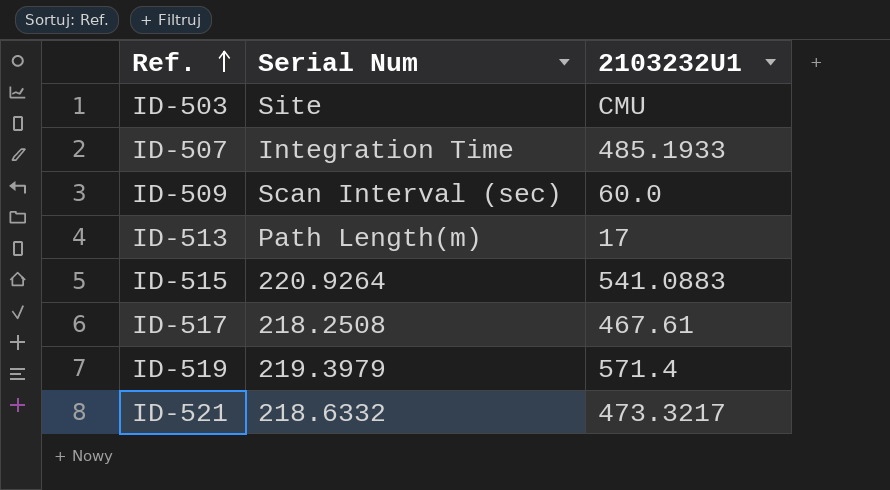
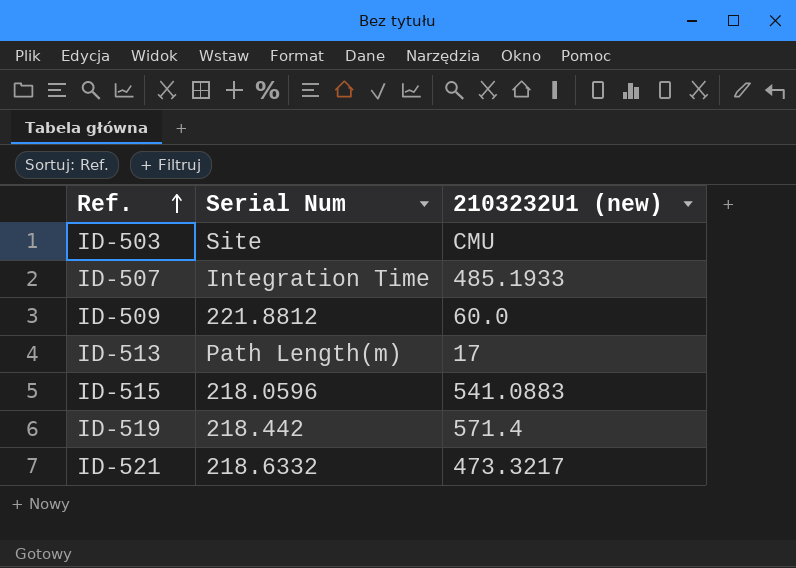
column name: 2103232U1 -> 2103232U1 (new)
row ID-517: 218.2508 | 467.61 -> none
ID-509 | Serial Num: Scan Interval (sec) -> 221.8812
ID-515 | Serial Num: 220.9264 -> 218.0596
ID-519 | Serial Num: 219.3979 -> 218.442

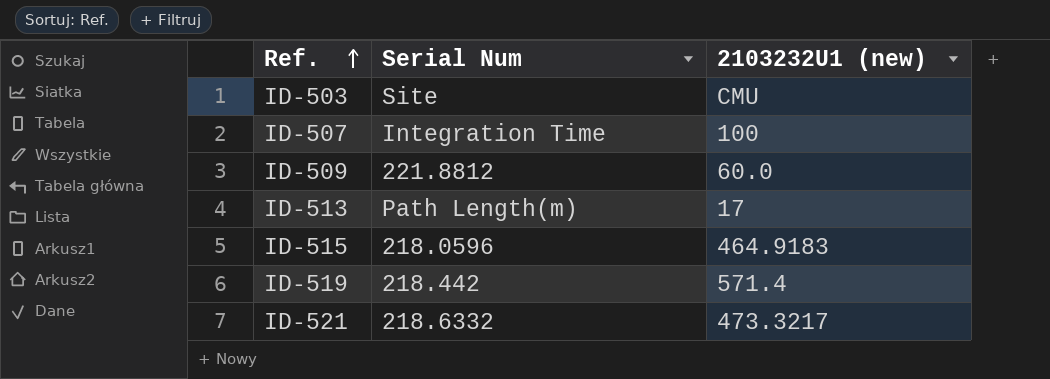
ID-507 | 2103232U1 (new): 485.1933 -> 100
ID-515 | 2103232U1 (new): 541.0883 -> 464.9183

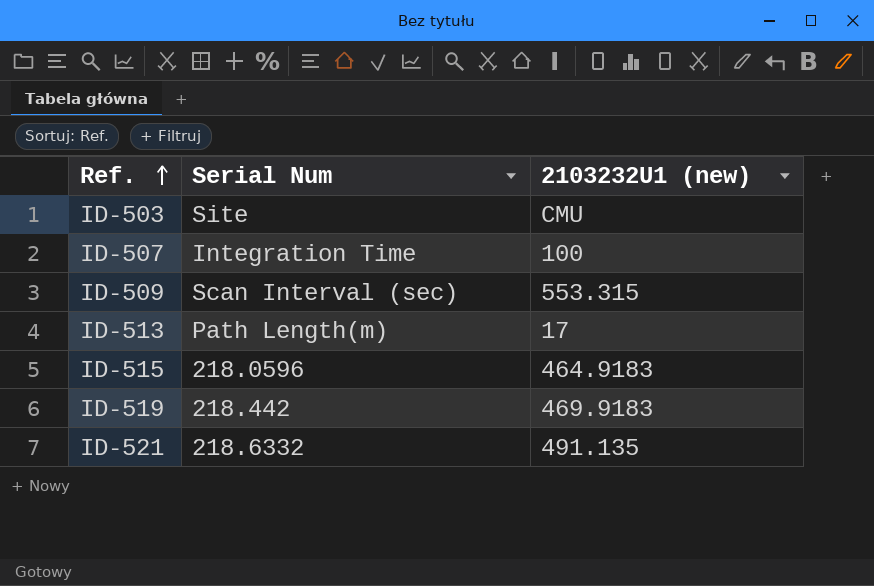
ID-509 | Serial Num: 221.8812 -> Scan Interval (sec)
ID-509 | 2103232U1 (new): 60.0 -> 553.315
ID-519 | 2103232U1 (new): 571.4 -> 469.9183
ID-521 | 2103232U1 (new): 473.3217 -> 491.135

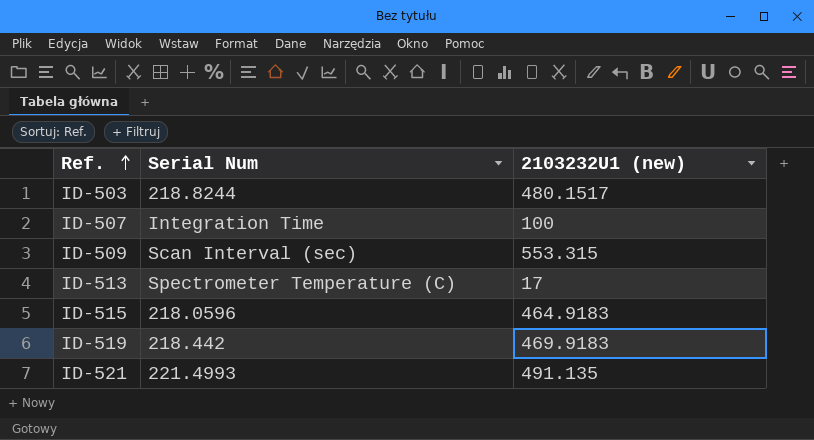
ID-503 | Serial Num: Site -> 218.8244
ID-503 | 2103232U1 (new): CMU -> 480.1517
ID-513 | Serial Num: Path Length(m) -> Spectrometer Temperature (C)
ID-521 | Serial Num: 218.6332 -> 221.4993

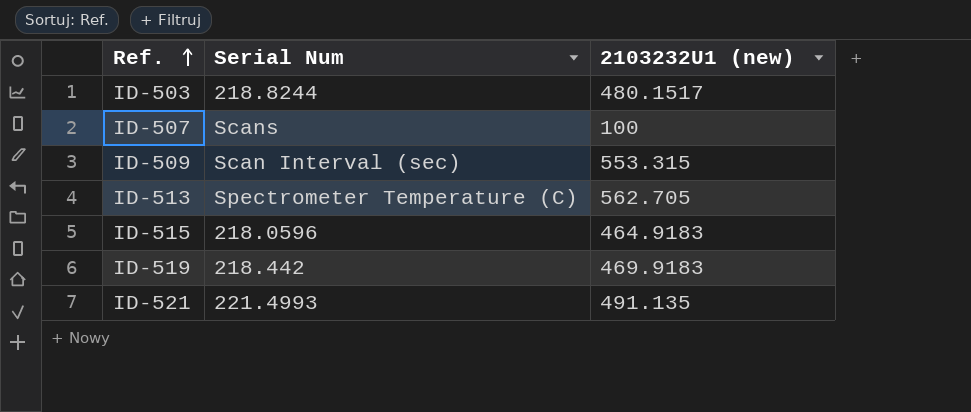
ID-507 | Serial Num: Integration Time -> Scans
ID-513 | 2103232U1 (new): 17 -> 562.705

